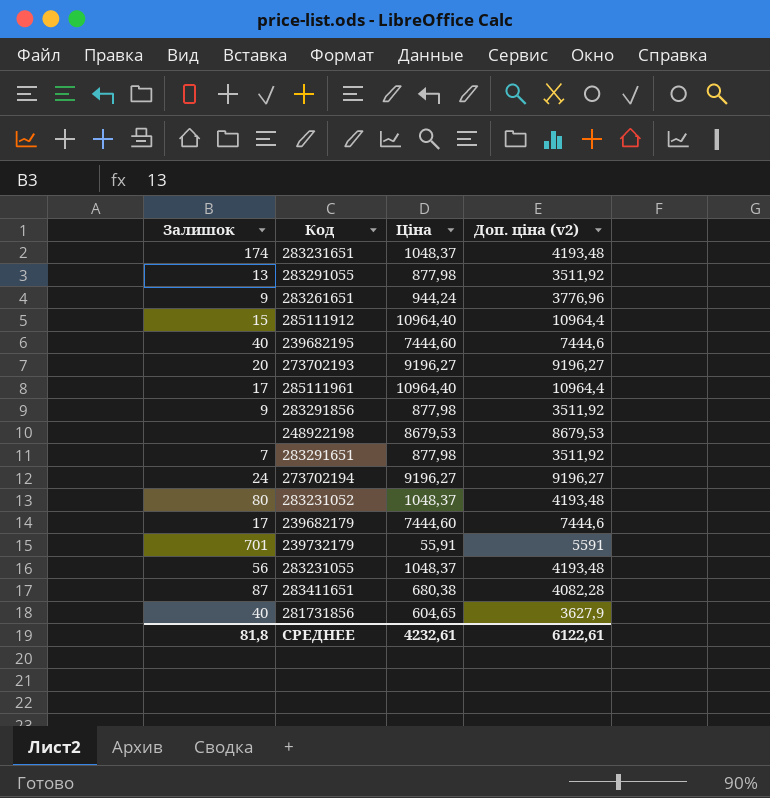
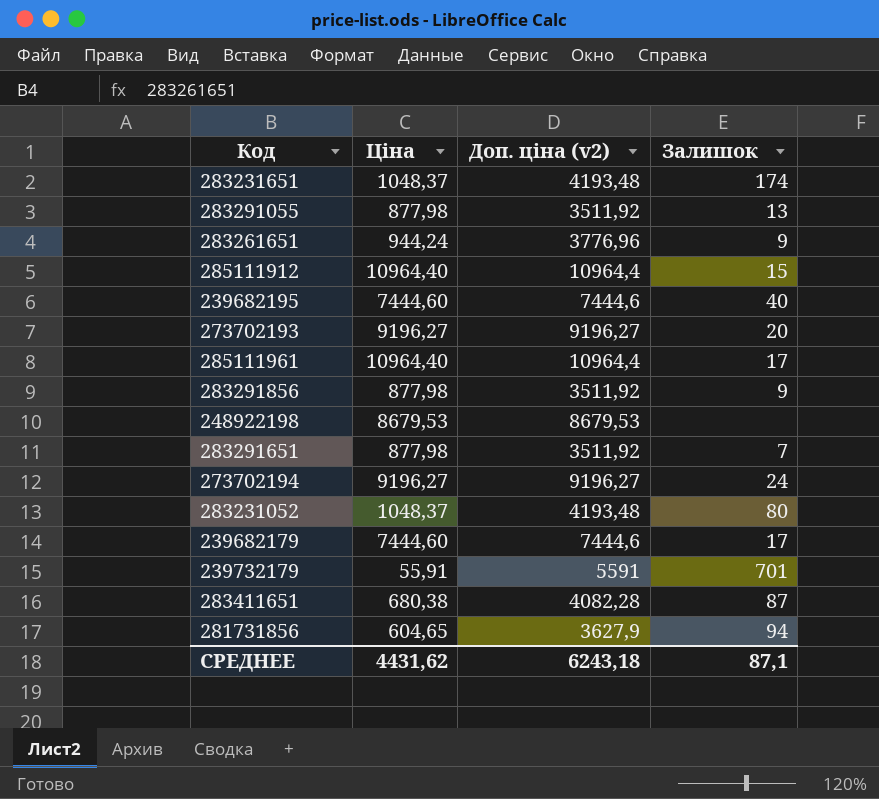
column Залишок | position: 1 -> 4
row 283231055: 56 | 1048,37 | 4193,48 -> none
281731856 | Залишок: 40 -> 94
СРЕДНЕЕ | Ціна: 4232,61 -> 4431,62
СРЕДНЕЕ | Доп. ціна (v2): 6122,61 -> 6243,18
СРЕДНЕЕ | Залишок: 81,8 -> 87,1

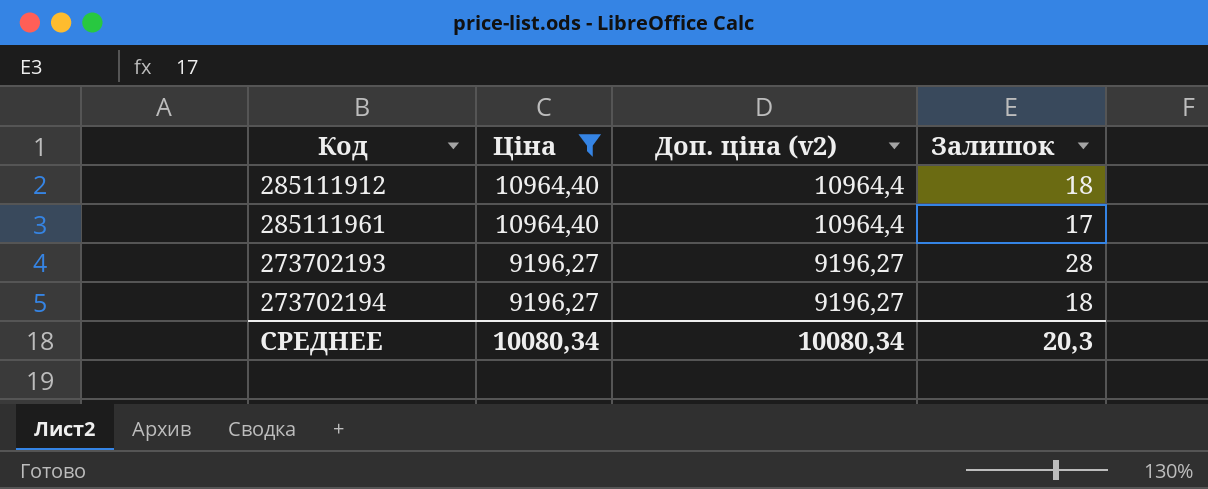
filter: none -> Ціна >= 9196,27
row order: none -> Ціна descending
285111912 | Залишок: 15 -> 18
273702193 | Залишок: 20 -> 28
273702194 | Залишок: 24 -> 18
СРЕДНЕЕ | Ціна: 4431,62 -> 10080,34
СРЕДНЕЕ | Доп. ціна (v2): 6243,18 -> 10080,34
СРЕДНЕЕ | Залишок: 87,1 -> 20,3

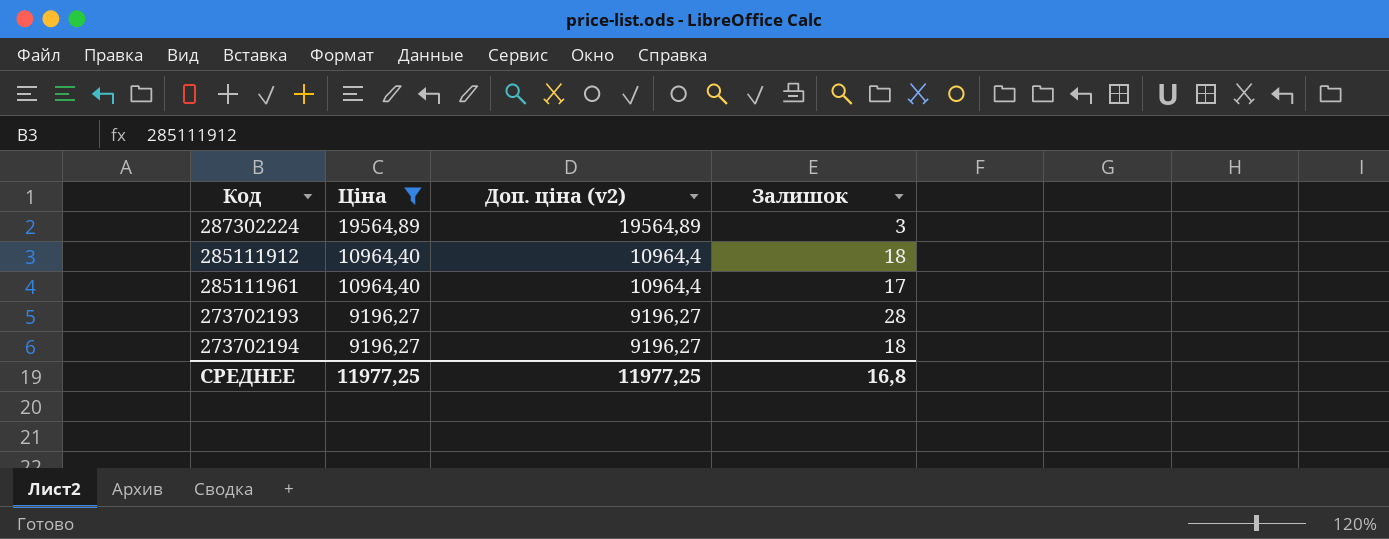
row 287302224: none -> 19564,89 | 19564,89 | 3
СРЕДНЕЕ | Ціна: 10080,34 -> 11977,25
СРЕДНЕЕ | Доп. ціна (v2): 10080,34 -> 11977,25
СРЕДНЕЕ | Залишок: 20,3 -> 16,8

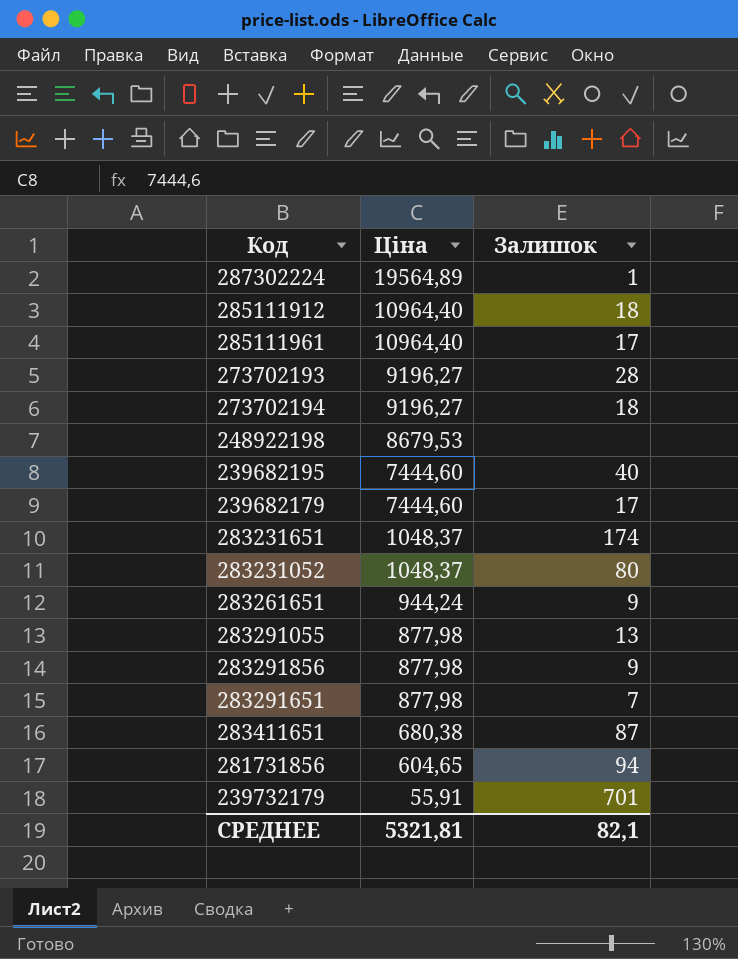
filter: Ціна >= 9196,27 -> none
column Доп. ціна (v2) | position: 3 -> none
287302224 | Залишок: 3 -> 1
СРЕДНЕЕ | Ціна: 11977,25 -> 5321,81
СРЕДНЕЕ | Залишок: 16,8 -> 82,1

